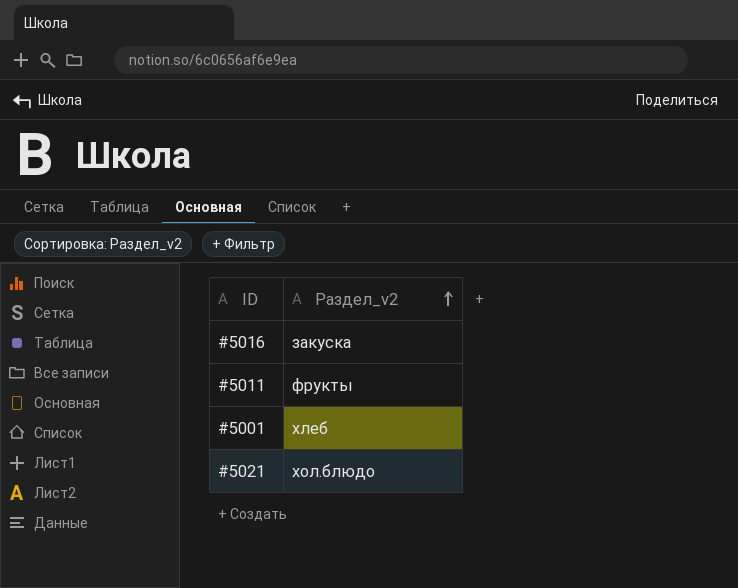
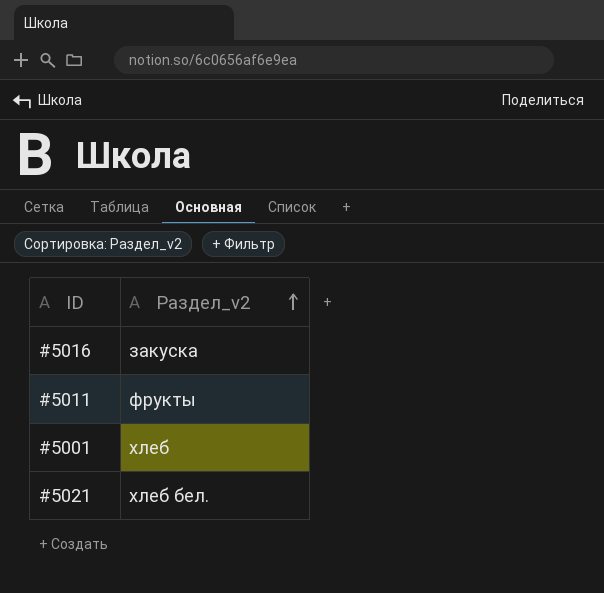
#5021 | Раздел_v2: хол.блюдо -> хлеб бел.

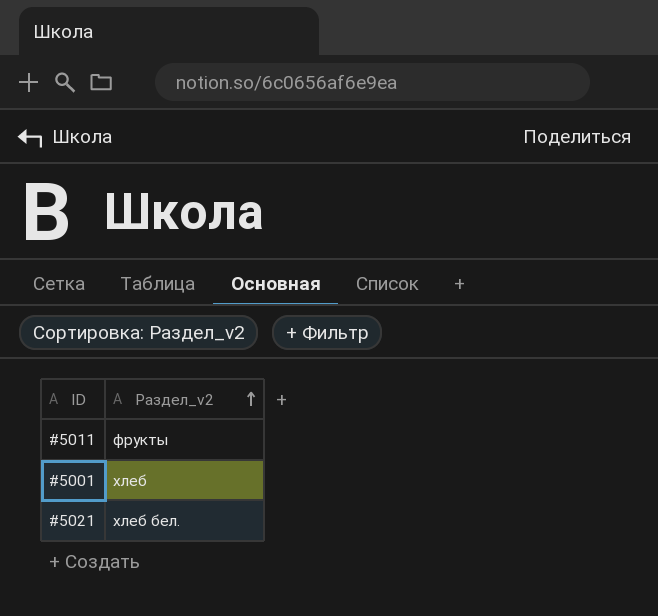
row #5016: закуска -> none

